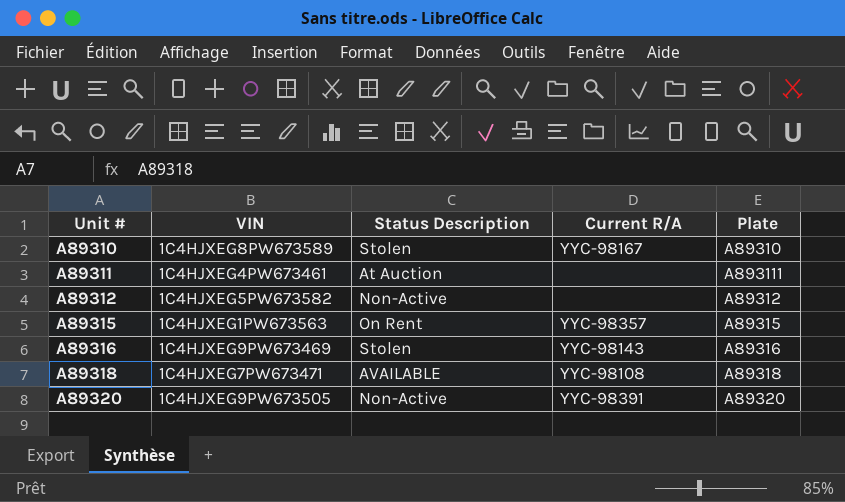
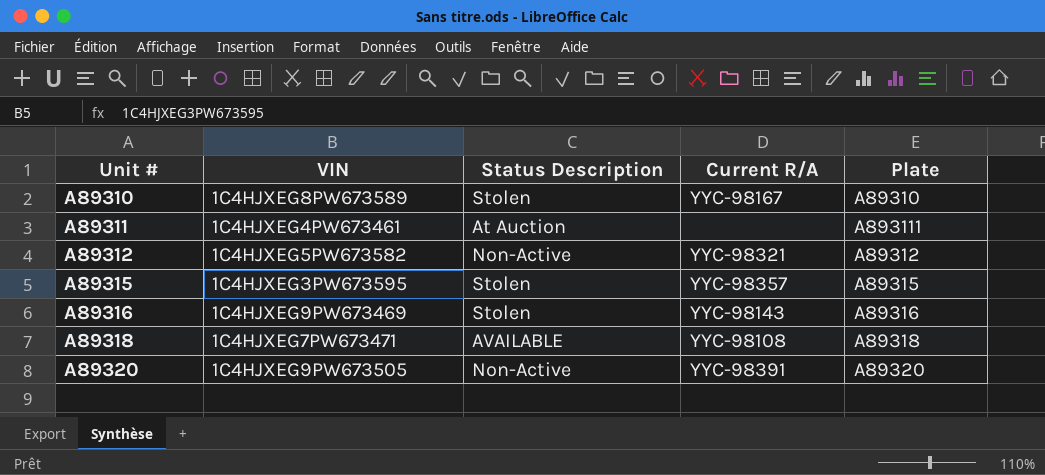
A89312 | Current R/A: none -> YYC-98321
A89315 | VIN: 1C4HJXEG1PW673563 -> 1C4HJXEG3PW673595
A89315 | Status Description: On Rent -> Stolen

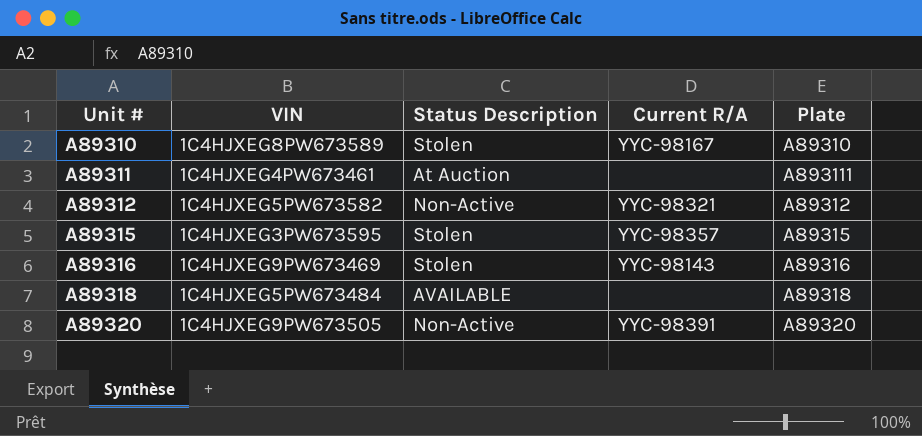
A89318 | VIN: 1C4HJXEG7PW673471 -> 1C4HJXEG5PW673484
A89318 | Current R/A: YYC-98108 -> none

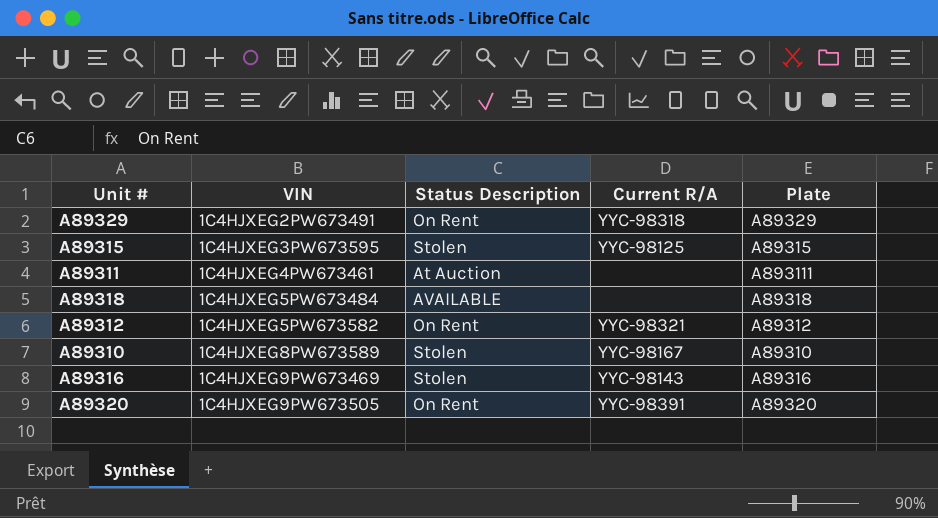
row order: Unit # ascending -> VIN ascending
row A89329: none -> 1C4HJXEG2PW673491 | On Rent | YYC-98318 | A89329
A89315 | Current R/A: YYC-98357 -> YYC-98125
A89312 | Status Description: Non-Active -> On Rent
A89320 | Status Description: Non-Active -> On Rent

